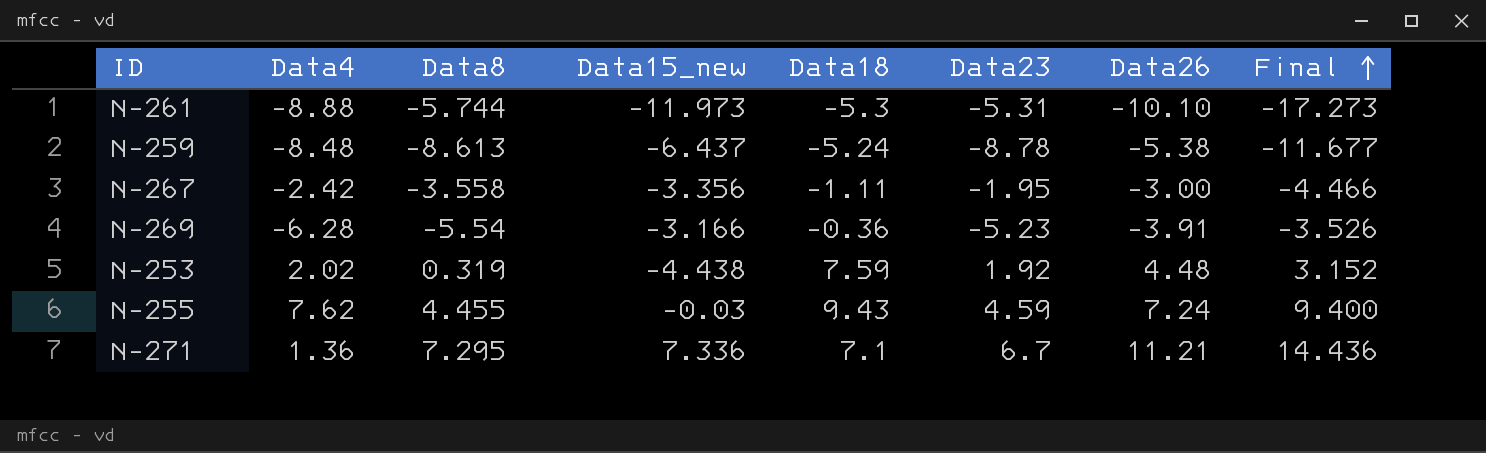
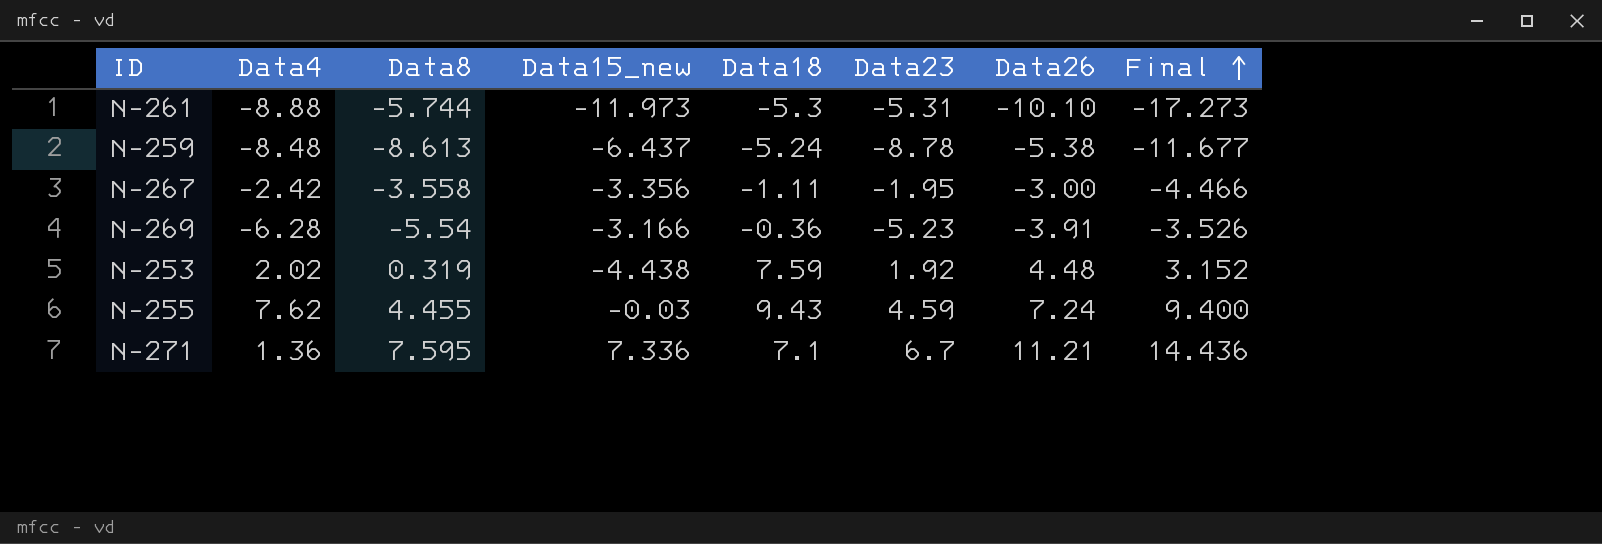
N-271 | Data8: 7.295 -> 7.595

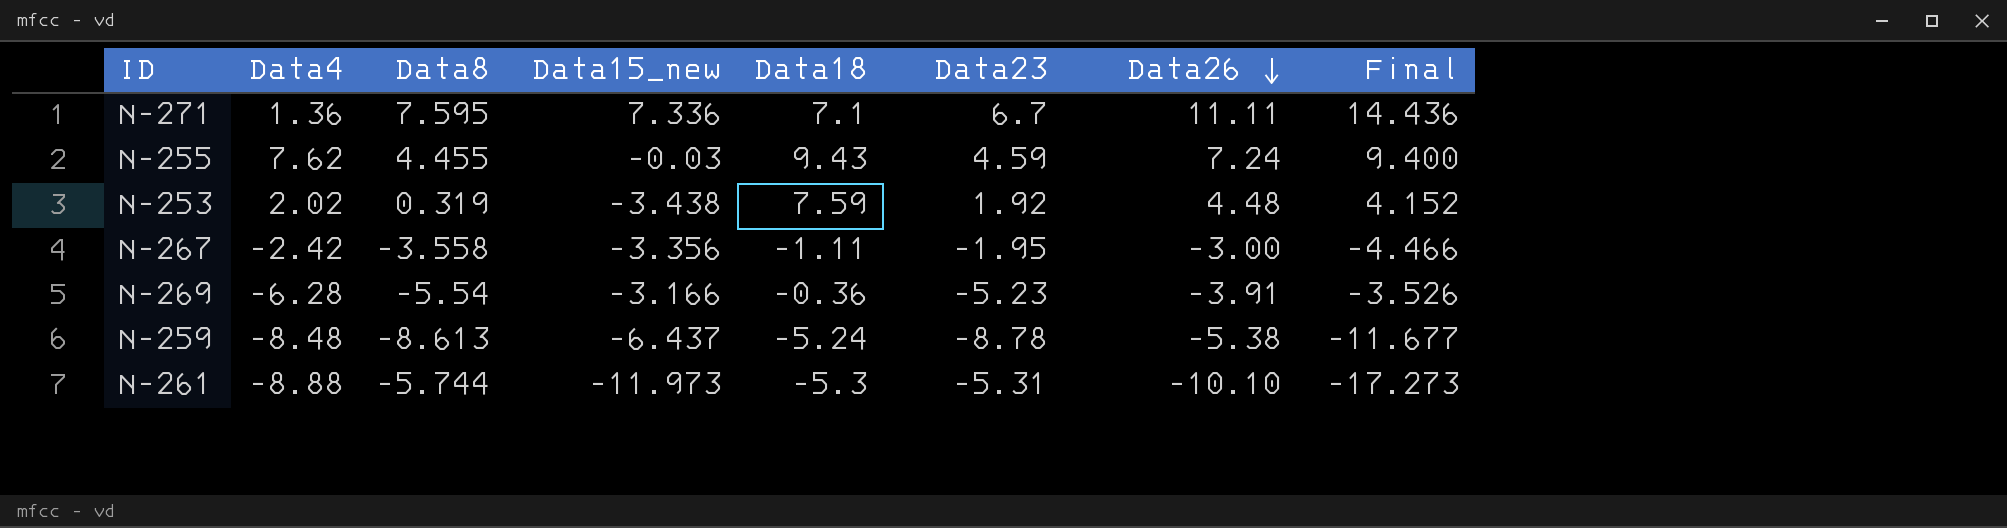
row order: Final ascending -> Data26 descending
N-271 | Data26: 11.21 -> 11.11
N-253 | Data15_new: -4.438 -> -3.438
N-253 | Final: 3.152 -> 4.152

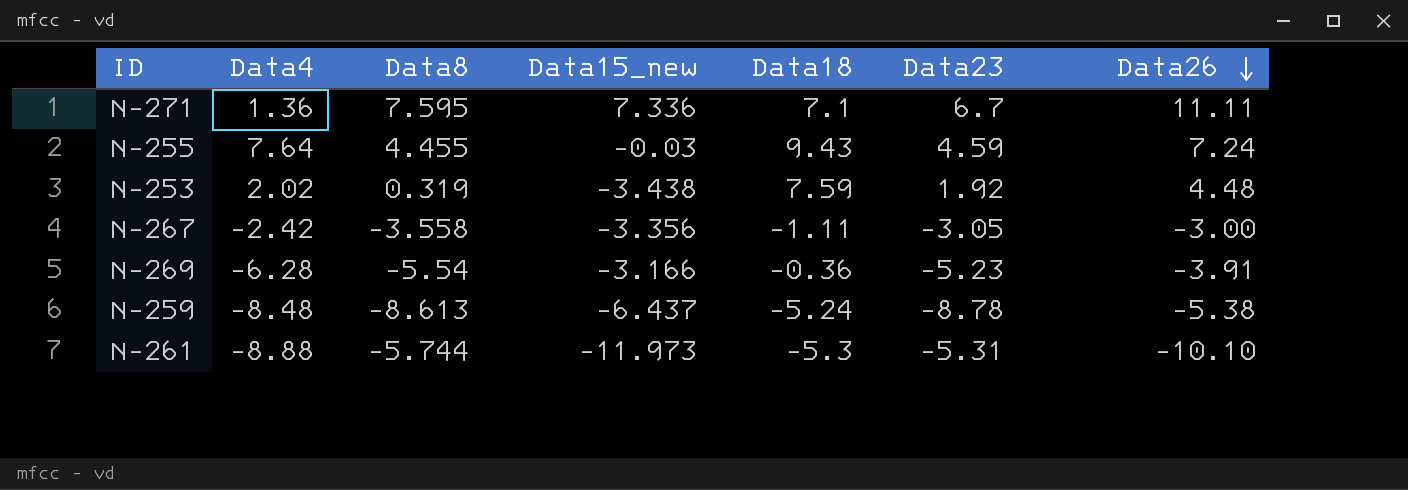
column Final | formula: [Data15_new] + [Data18] -> none
N-255 | Data4: 7.62 -> 7.64
N-267 | Data23: -1.95 -> -3.05

